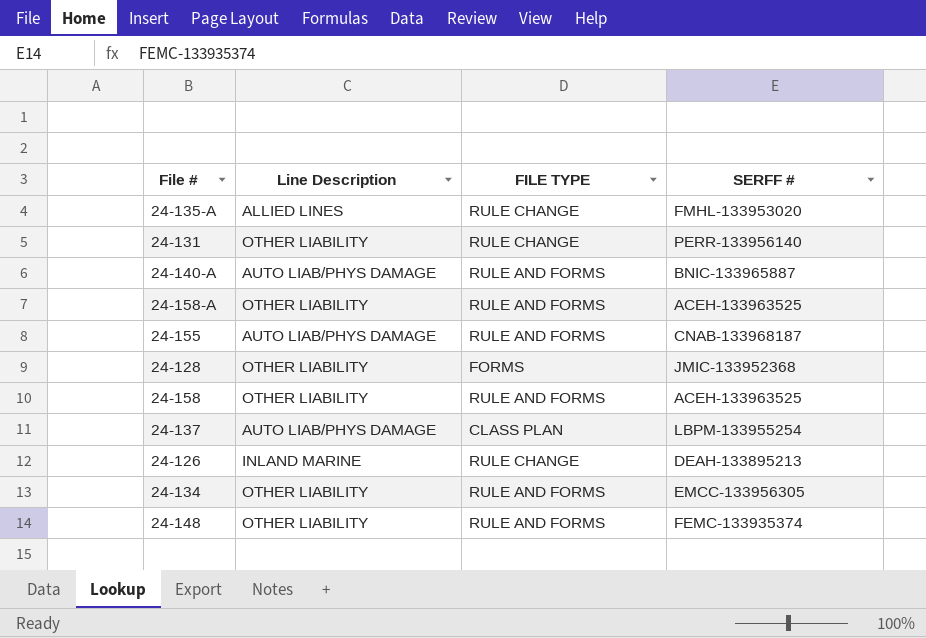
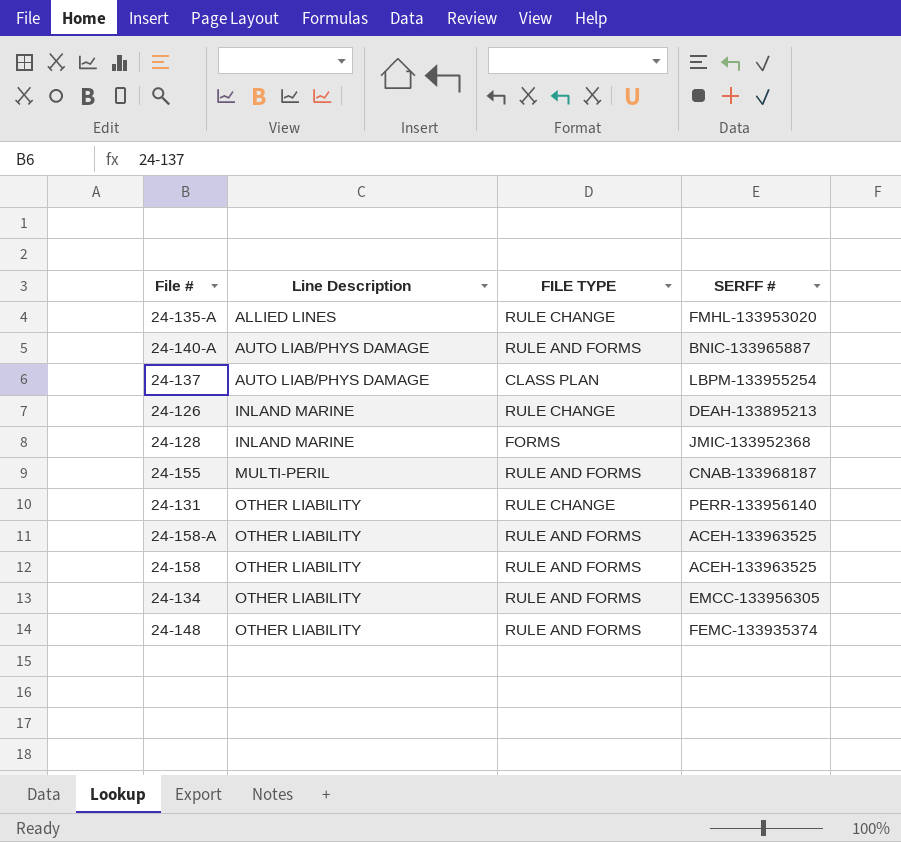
row order: none -> Line Description ascending
24-128 | Line Description: OTHER LIABILITY -> INLAND MARINE
24-155 | Line Description: AUTO LIAB/PHYS DAMAGE -> MULTI-PERIL

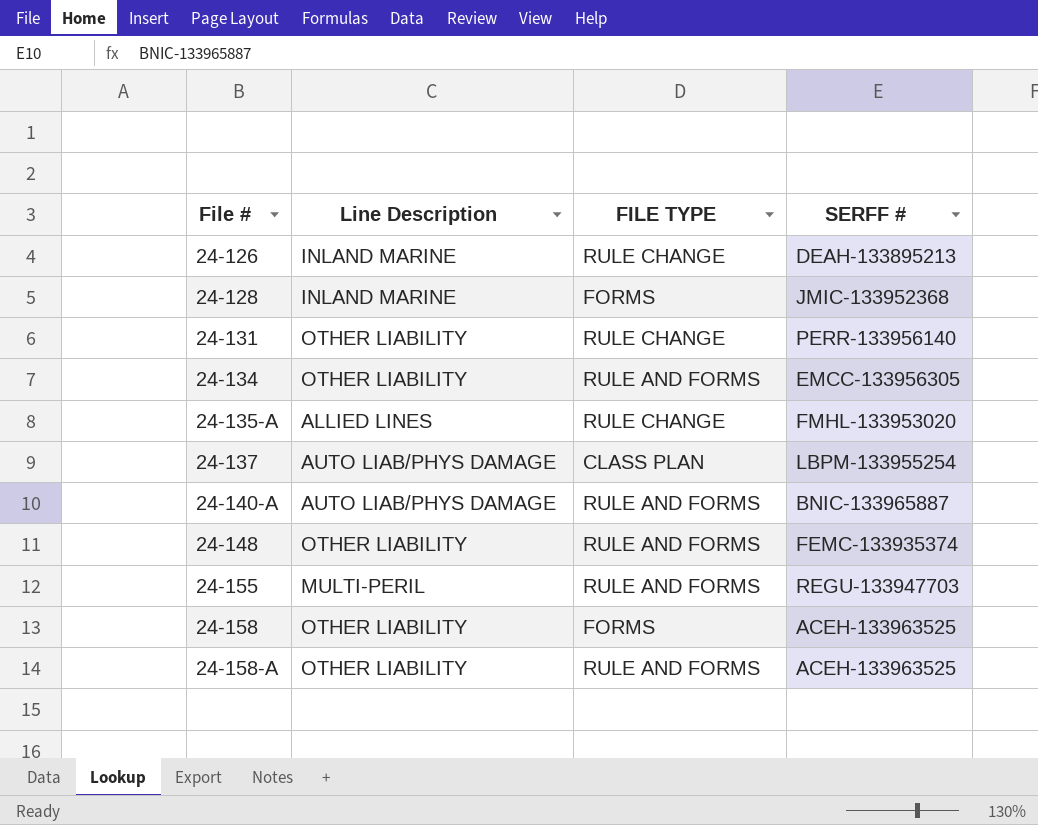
row order: Line Description ascending -> File # ascending
24-155 | SERFF #: CNAB-133968187 -> REGU-133947703
24-158 | FILE TYPE: RULE AND FORMS -> FORMS

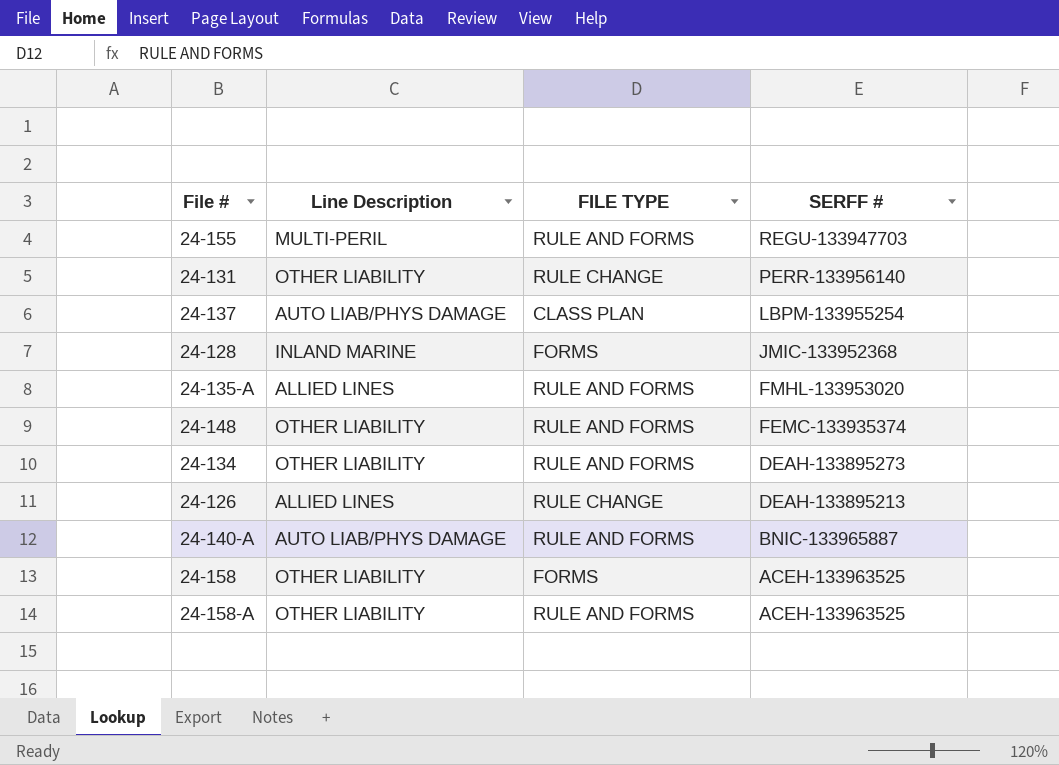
row order: File # ascending -> SERFF # descending
24-135-A | FILE TYPE: RULE CHANGE -> RULE AND FORMS
24-134 | SERFF #: EMCC-133956305 -> DEAH-133895273
24-126 | Line Description: INLAND MARINE -> ALLIED LINES

